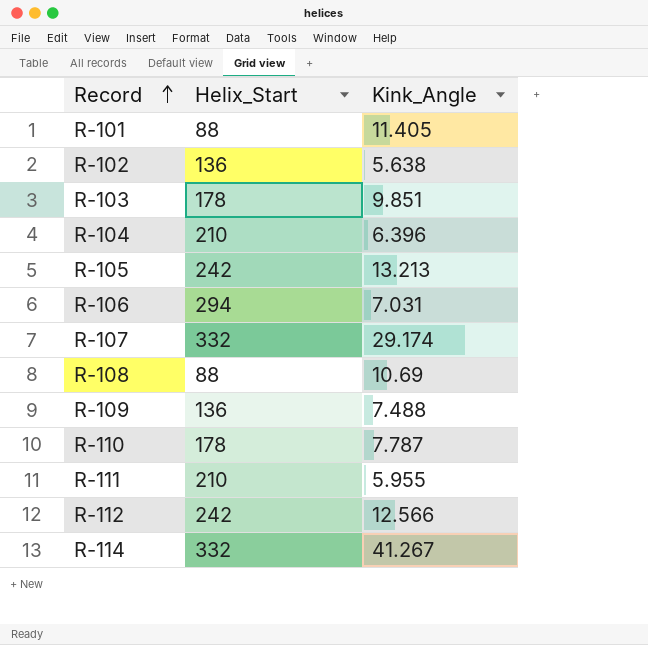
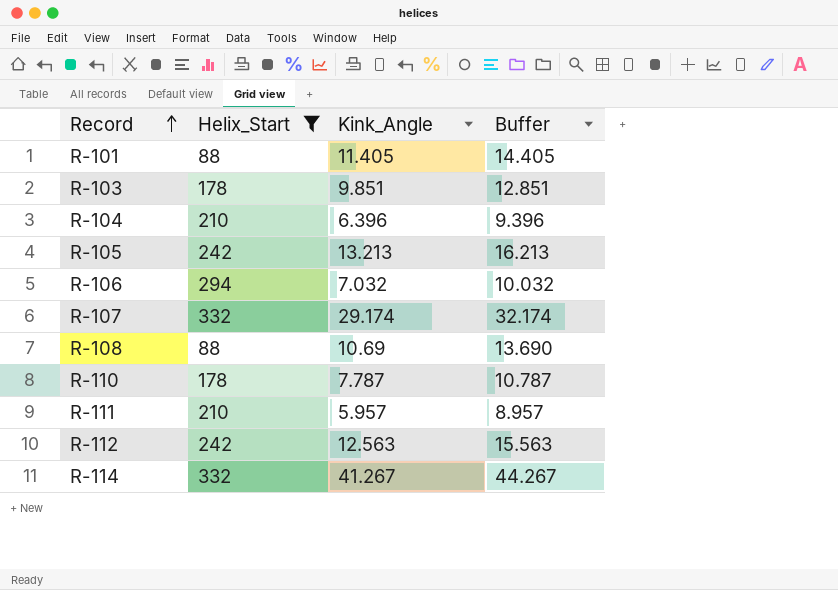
filter: none -> Helix_Start != 136
column Buffer | formula: none -> [Kink_Angle] + 3
R-106 | Kink_Angle: 7.031 -> 7.032
R-111 | Kink_Angle: 5.955 -> 5.957
R-112 | Kink_Angle: 12.566 -> 12.563

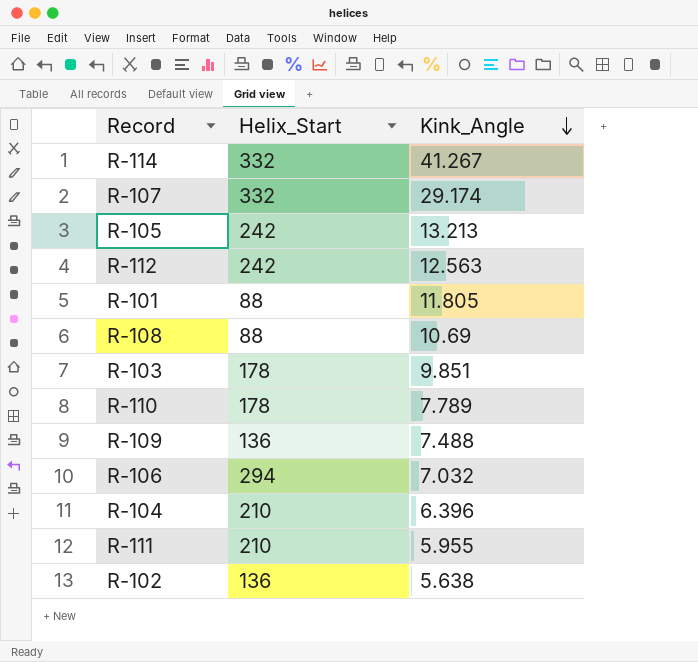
filter: Helix_Start != 136 -> none
row order: Record ascending -> Kink_Angle descending
column Buffer | formula: [Kink_Angle] + 3 -> none
R-101 | Kink_Angle: 11.405 -> 11.805
R-110 | Kink_Angle: 7.787 -> 7.789
R-111 | Kink_Angle: 5.957 -> 5.955

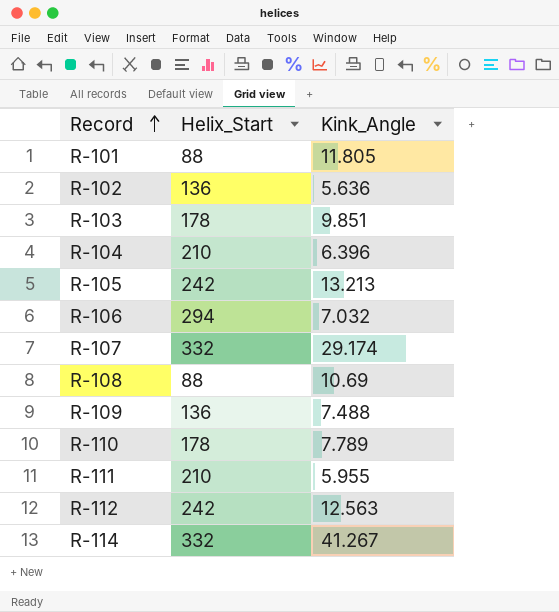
row order: Kink_Angle descending -> Record ascending
R-102 | Kink_Angle: 5.638 -> 5.636

